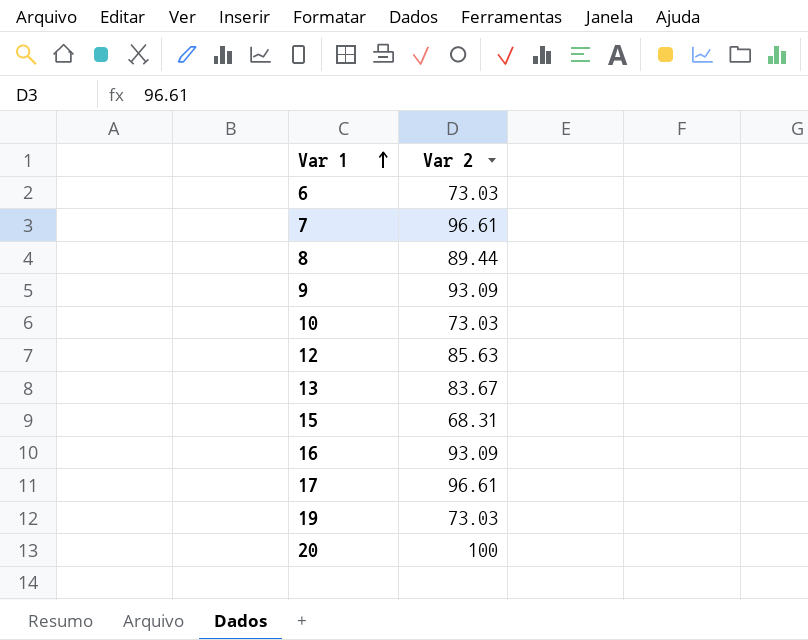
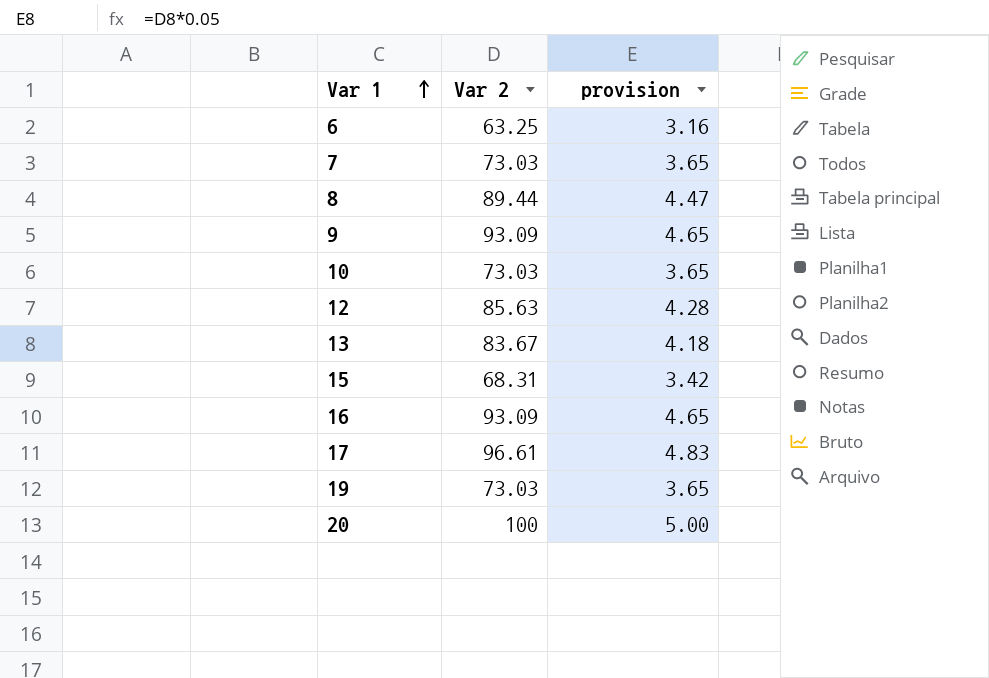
column provision | formula: none -> [Var 2] * 0.05
6 | Var 2: 73.03 -> 63.25
7 | Var 2: 96.61 -> 73.03

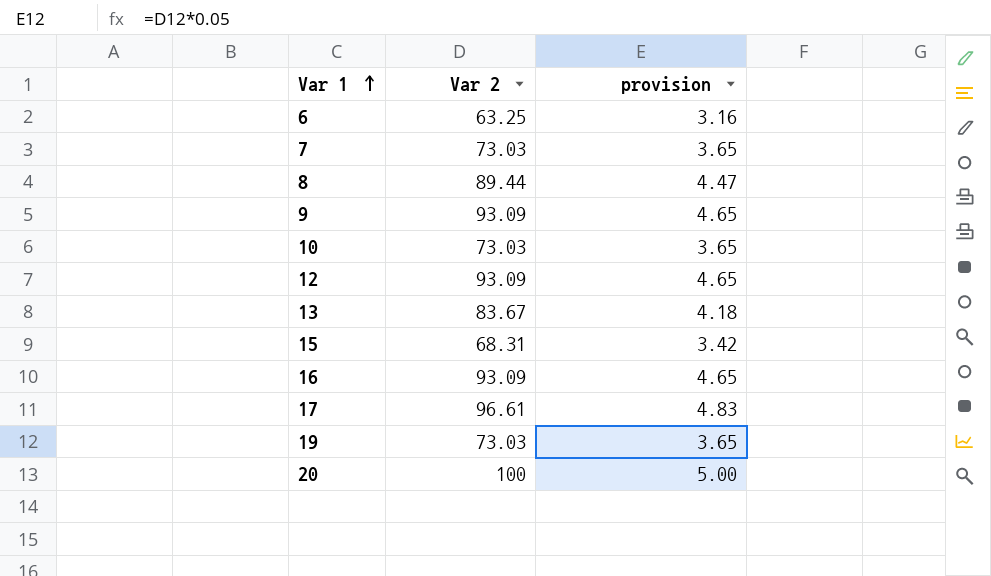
12 | Var 2: 85.63 -> 93.09
12 | provision: 4.28 -> 4.65

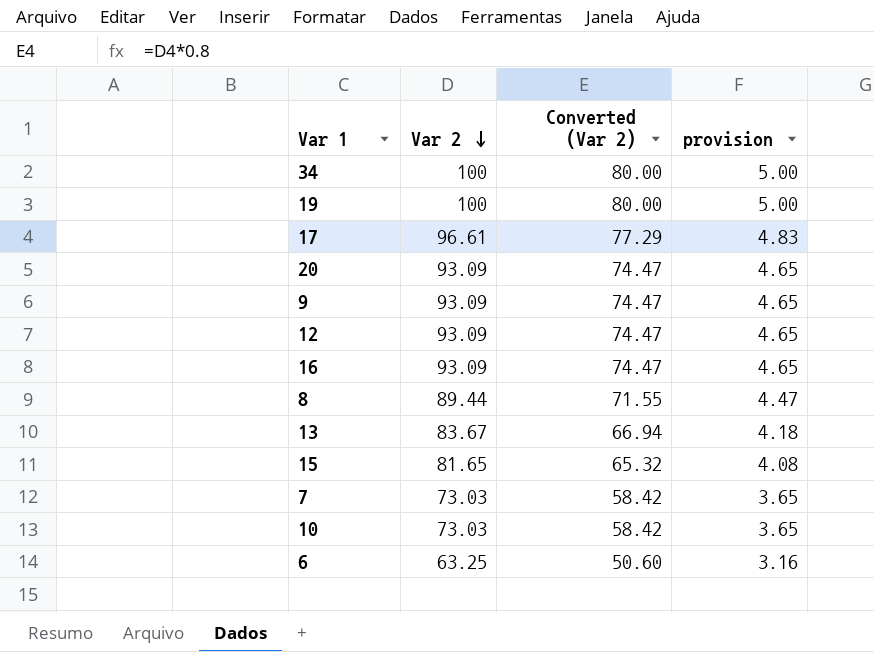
row order: Var 1 ascending -> Var 2 descending
column Converted (Var 2) | formula: none -> [Var 2] * 0.8
row 34: none -> 100 | 80.00 | 5.00
19 | Var 2: 73.03 -> 100
19 | provision: 3.65 -> 5.00
20 | Var 2: 100 -> 93.09
20 | provision: 5.00 -> 4.65
15 | Var 2: 68.31 -> 81.65
15 | provision: 3.42 -> 4.08

